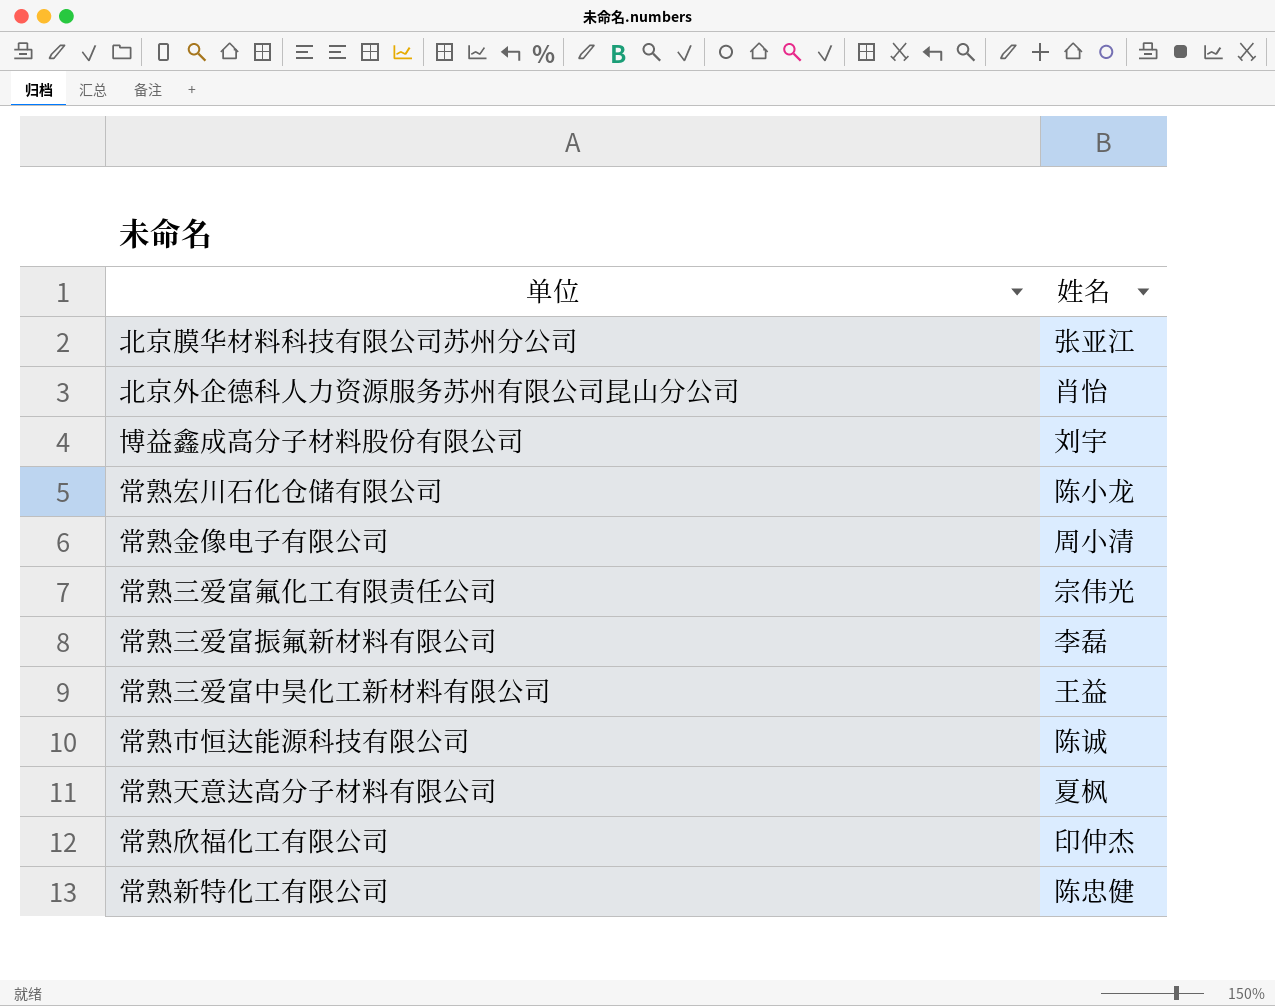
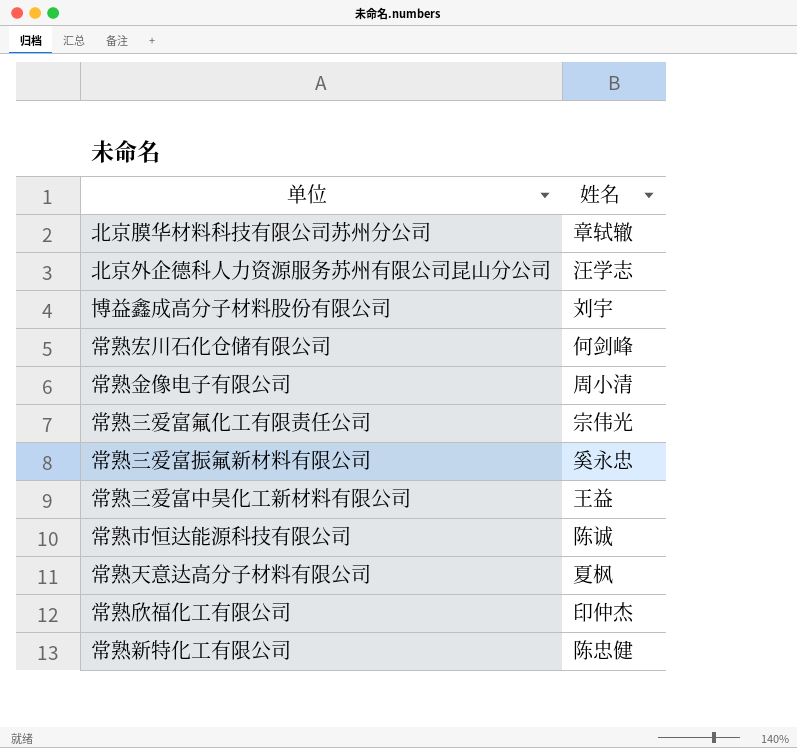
北京膜华材料科技有限公司苏州分公司 | 姓名: 张亚江 -> 章轼辙
北京外企德科人力资源服务苏州有限公司昆山分公司 | 姓名: 肖怡 -> 汪学志
常熟宏川石化仓储有限公司 | 姓名: 陈小龙 -> 何剑峰
常熟三爱富振氟新材料有限公司 | 姓名: 李磊 -> 奚永忠

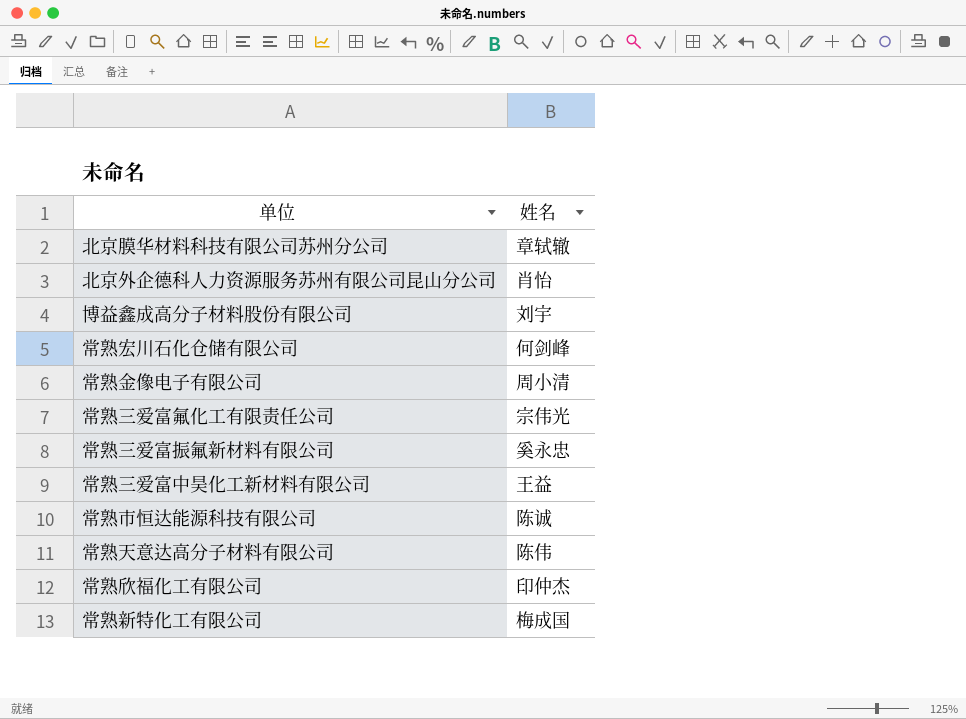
北京外企德科人力资源服务苏州有限公司昆山分公司 | 姓名: 汪学志 -> 肖怡
常熟天意达高分子材料有限公司 | 姓名: 夏枫 -> 陈伟
常熟新特化工有限公司 | 姓名: 陈忠健 -> 梅成国

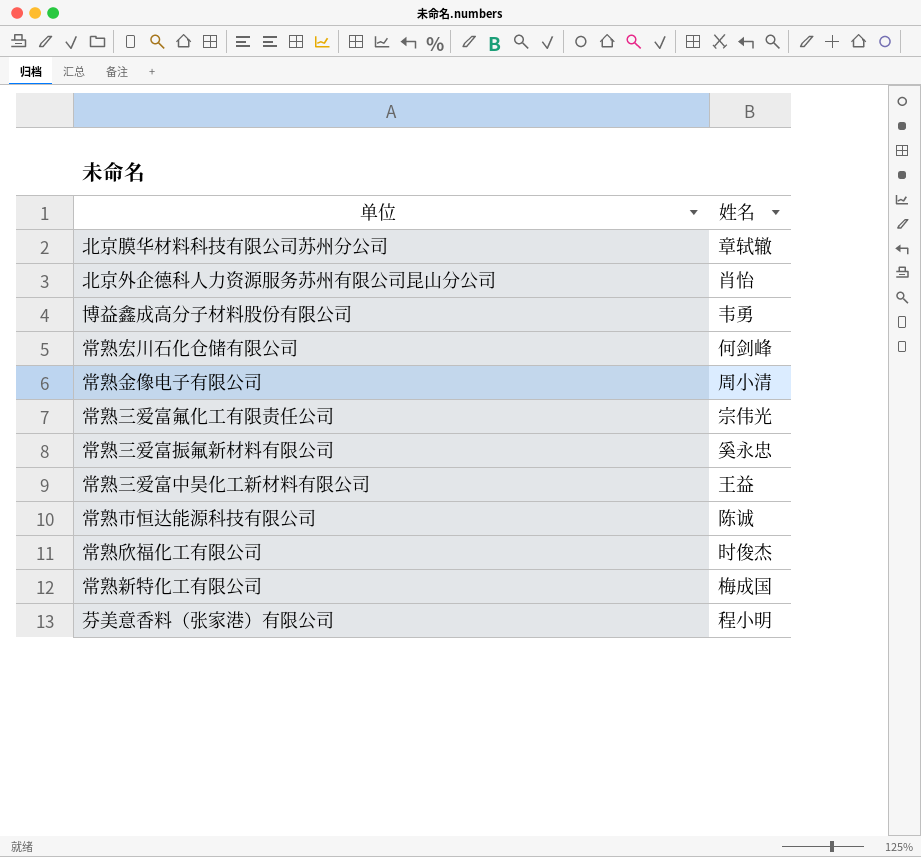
row 常熟天意达高分子材料有限公司: 陈伟 -> none
博益鑫成高分子材料股份有限公司 | 姓名: 刘宇 -> 韦勇
常熟欣福化工有限公司 | 姓名: 印仲杰 -> 时俊杰
row 芬美意香料（张家港）有限公司: none -> 程小明

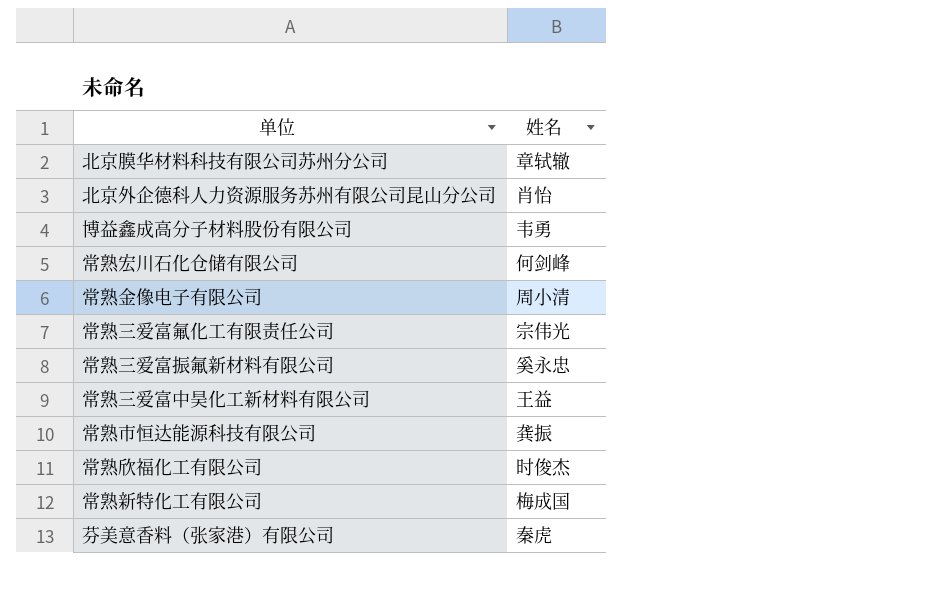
常熟市恒达能源科技有限公司 | 姓名: 陈诚 -> 龚振
芬美意香料（张家港）有限公司 | 姓名: 程小明 -> 秦虎

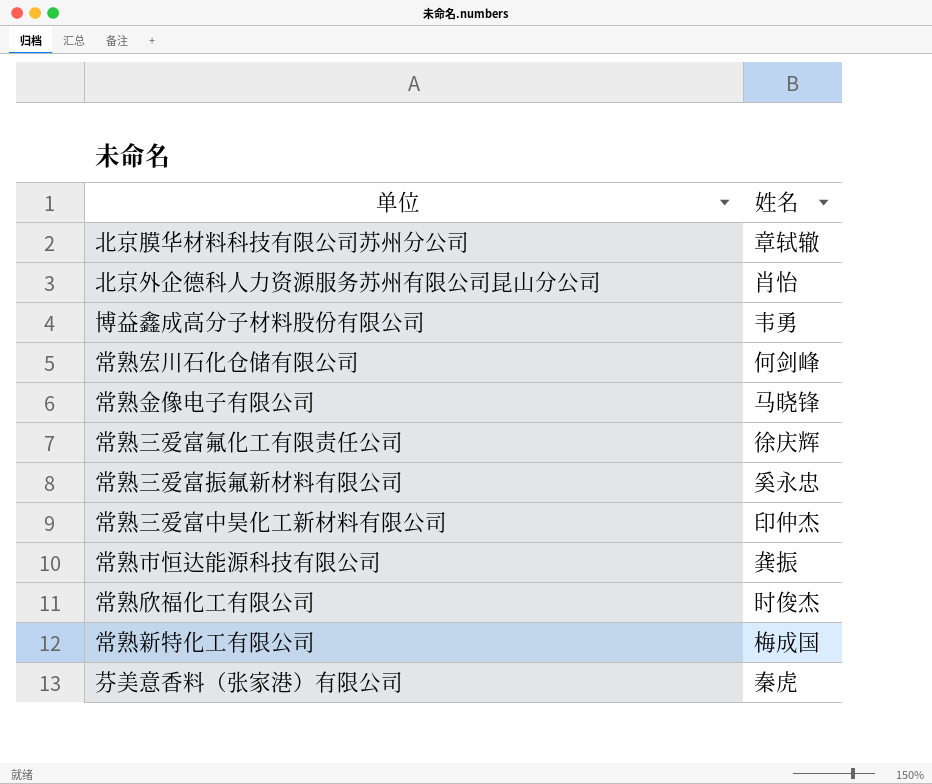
常熟金像电子有限公司 | 姓名: 周小清 -> 马晓锋
常熟三爱富氟化工有限责任公司 | 姓名: 宗伟光 -> 徐庆辉
常熟三爱富中昊化工新材料有限公司 | 姓名: 王益 -> 印仲杰

